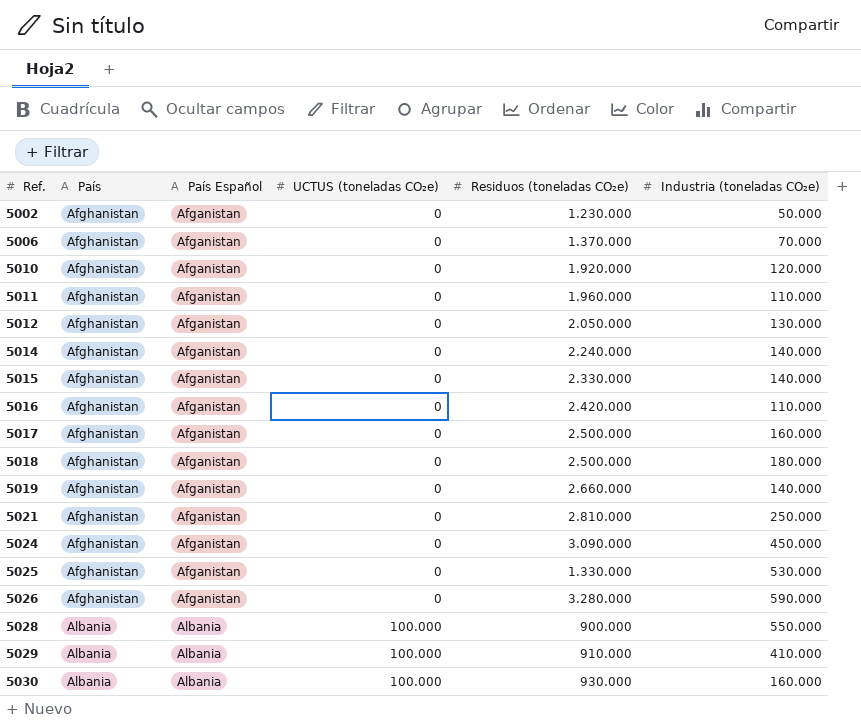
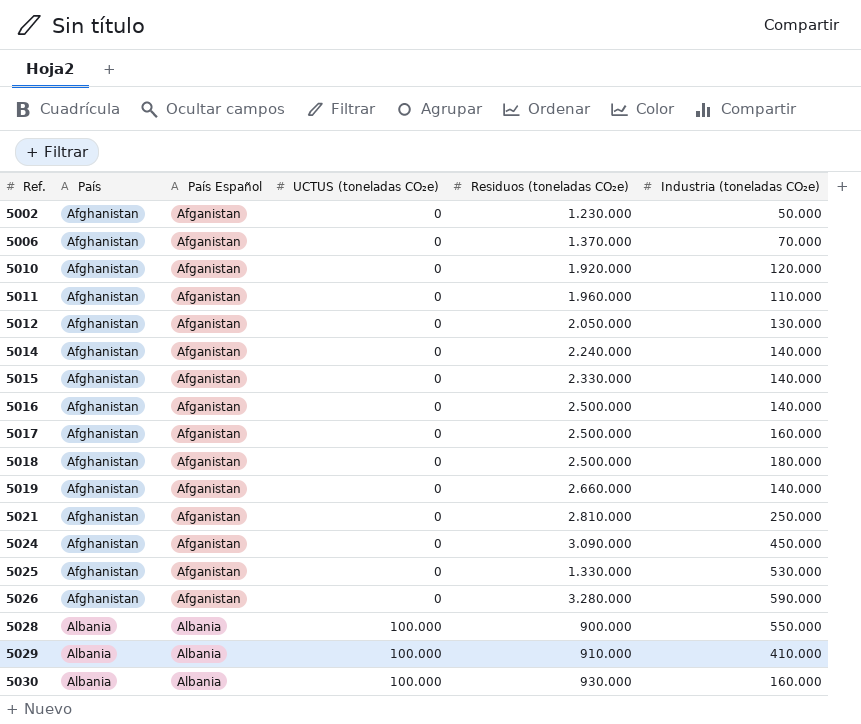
5016 | Residuos (toneladas CO₂e): 2.420.000 -> 2.500.000
5016 | Industria (toneladas CO₂e): 110.000 -> 140.000

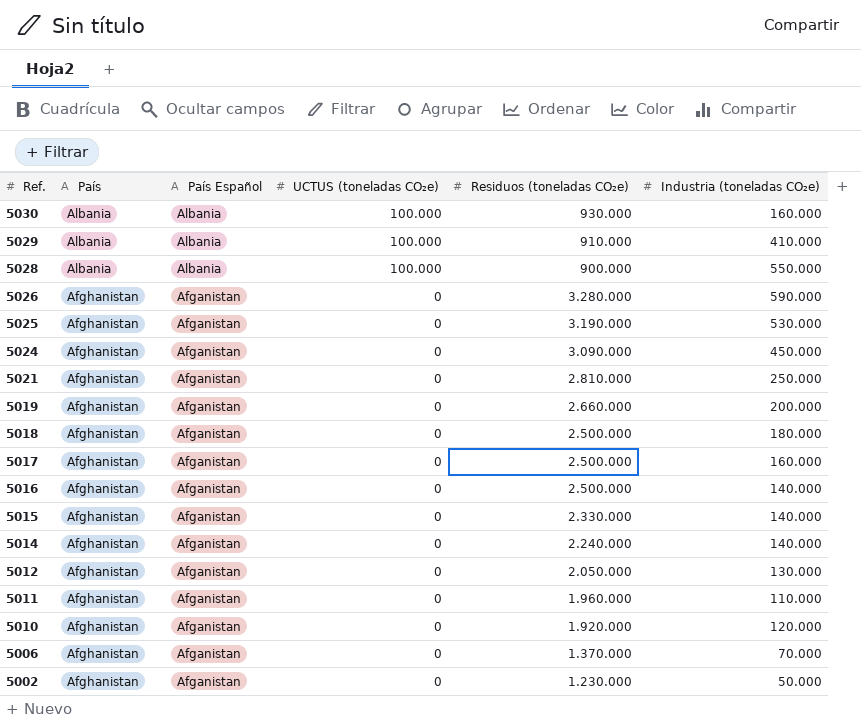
row order: Ref. ascending -> Ref. descending
5025 | Residuos (toneladas CO₂e): 1.330.000 -> 3.190.000
5019 | Industria (toneladas CO₂e): 140.000 -> 200.000

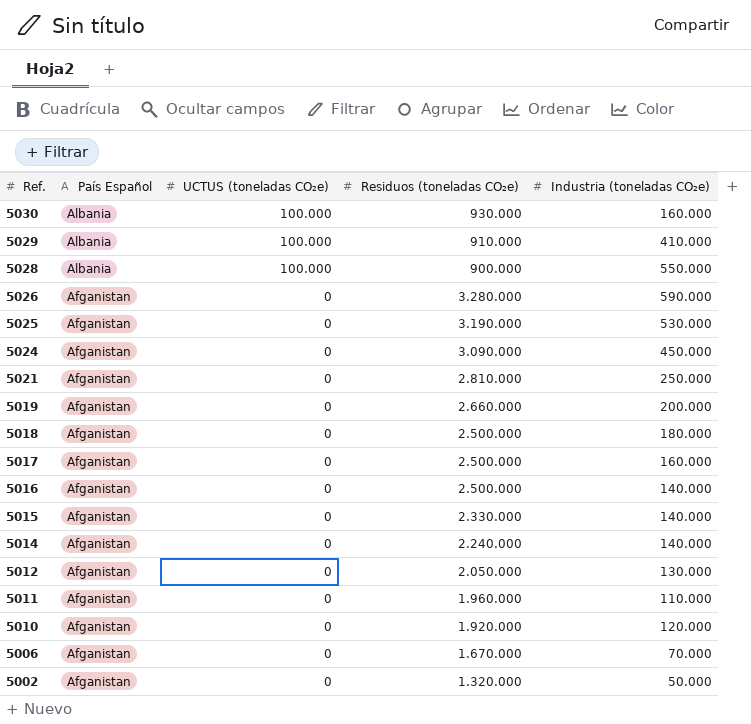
column País | position: 2 -> none
5006 | Residuos (toneladas CO₂e): 1.370.000 -> 1.670.000
5002 | Residuos (toneladas CO₂e): 1.230.000 -> 1.320.000

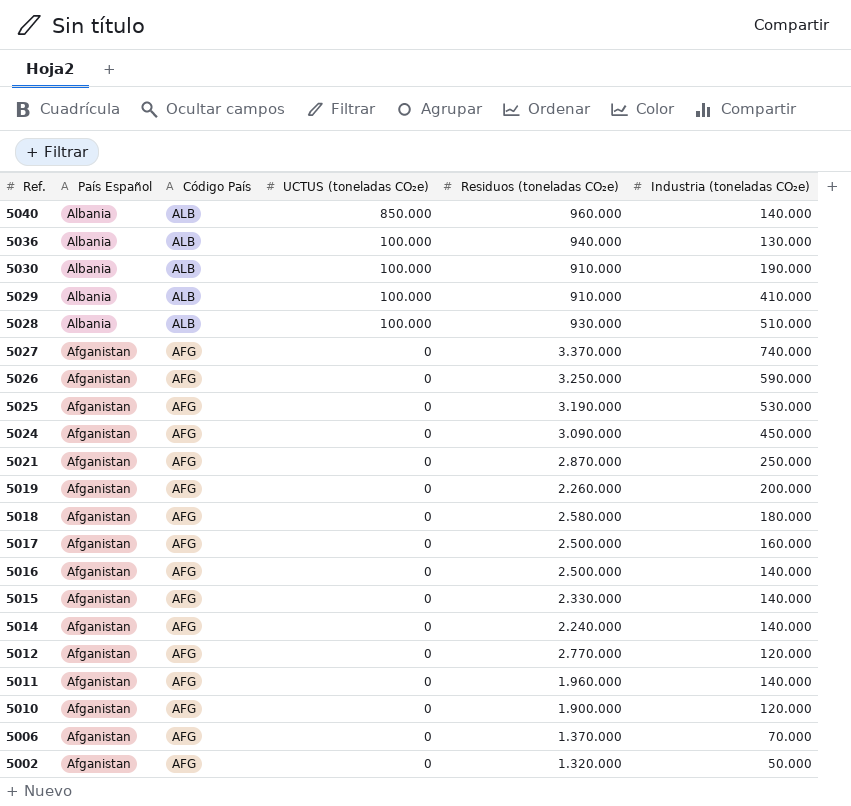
column Código País | position: none -> 3
row 5040: none -> Albania | ALB | 850.000 | 960.000 | 140.000
row 5036: none -> Albania | ALB | 100.000 | 940.000 | 130.000
5030 | Residuos (toneladas CO₂e): 930.000 -> 910.000
5030 | Industria (toneladas CO₂e): 160.000 -> 190.000
5028 | Residuos (toneladas CO₂e): 900.000 -> 930.000
5028 | Industria (toneladas CO₂e): 550.000 -> 510.000
row 5027: none -> Afganistan | AFG | 0 | 3.370.000 | 740.000
5026 | Residuos (toneladas CO₂e): 3.280.000 -> 3.250.000
5021 | Residuos (toneladas CO₂e): 2.810.000 -> 2.870.000
5019 | Residuos (toneladas CO₂e): 2.660.000 -> 2.260.000
5018 | Residuos (toneladas CO₂e): 2.500.000 -> 2.580.000
5012 | Residuos (toneladas CO₂e): 2.050.000 -> 2.770.000
5012 | Industria (toneladas CO₂e): 130.000 -> 120.000
5011 | Industria (toneladas CO₂e): 110.000 -> 140.000
5010 | Residuos (toneladas CO₂e): 1.920.000 -> 1.900.000
5006 | Residuos (toneladas CO₂e): 1.670.000 -> 1.370.000

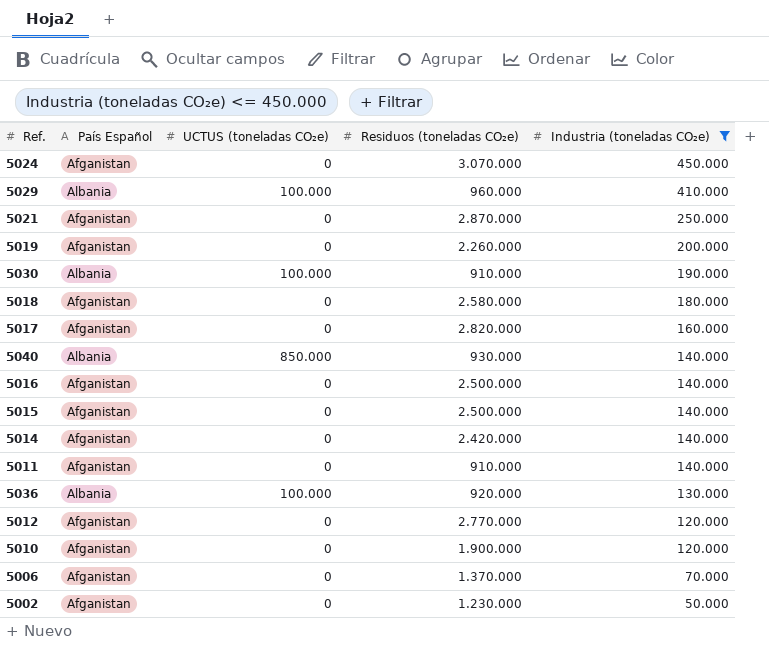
filter: none -> Industria (toneladas CO₂e) <= 450.000
row order: Ref. descending -> Industria (toneladas CO₂e) descending
column Código País | position: 3 -> none
5024 | Residuos (toneladas CO₂e): 3.090.000 -> 3.070.000
5029 | Residuos (toneladas CO₂e): 910.000 -> 960.000
5017 | Residuos (toneladas CO₂e): 2.500.000 -> 2.820.000
5040 | Residuos (toneladas CO₂e): 960.000 -> 930.000
5015 | Residuos (toneladas CO₂e): 2.330.000 -> 2.500.000
5014 | Residuos (toneladas CO₂e): 2.240.000 -> 2.420.000
5011 | Residuos (toneladas CO₂e): 1.960.000 -> 910.000
5036 | Residuos (toneladas CO₂e): 940.000 -> 920.000
5002 | Residuos (toneladas CO₂e): 1.320.000 -> 1.230.000

